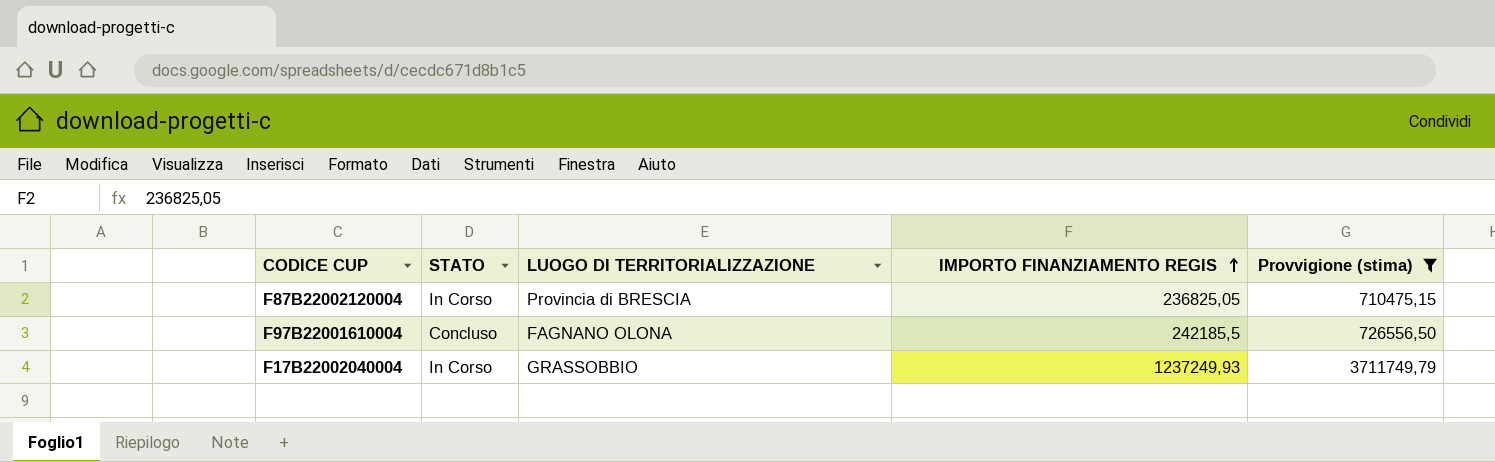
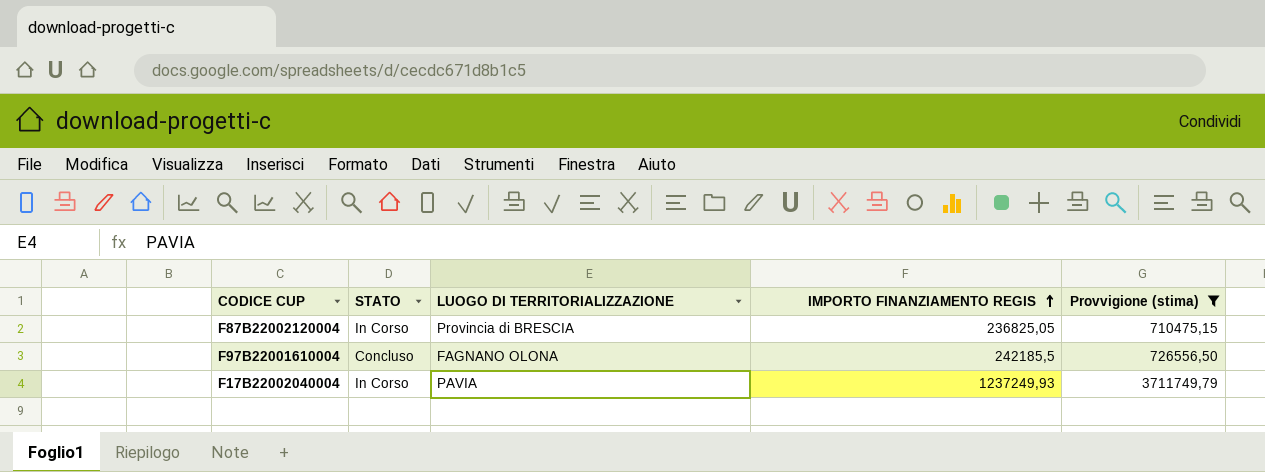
F17B22002040004 | LUOGO DI TERRITORIALIZZAZIONE: GRASSOBBIO -> PAVIA

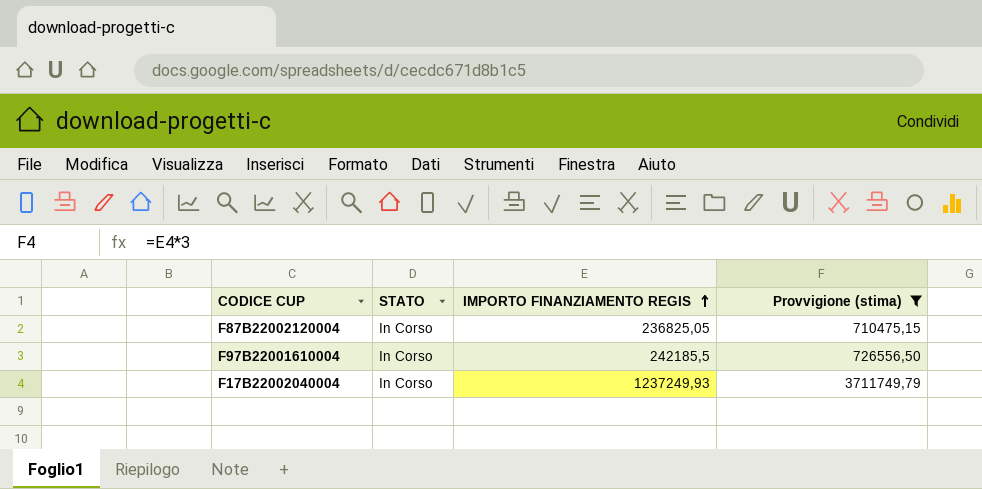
column LUOGO DI TERRITORIALIZZAZIONE | position: 3 -> none
F97B22001610004 | STATO: Concluso -> In Corso

